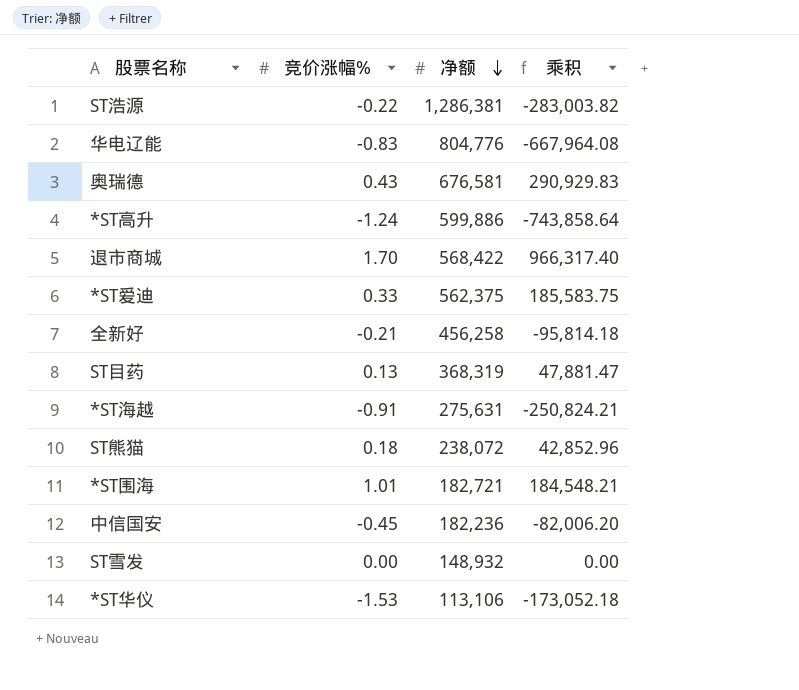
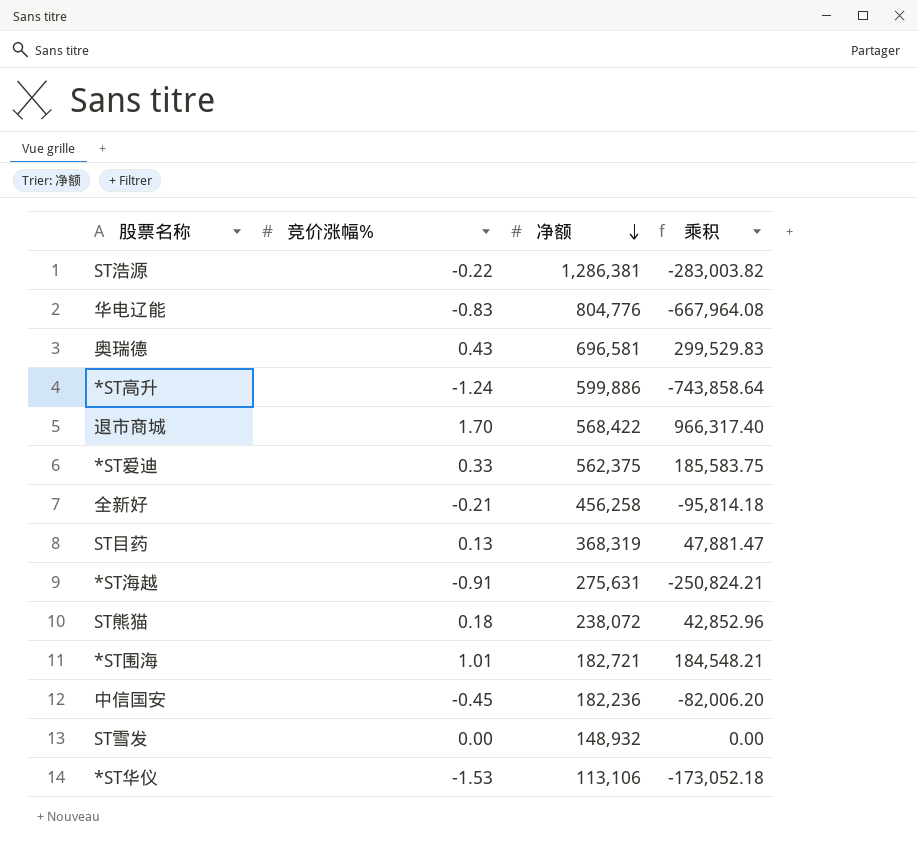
奥瑞德 | 净额: 676,581 -> 696,581
奥瑞德 | 乘积: 290,929.83 -> 299,529.83

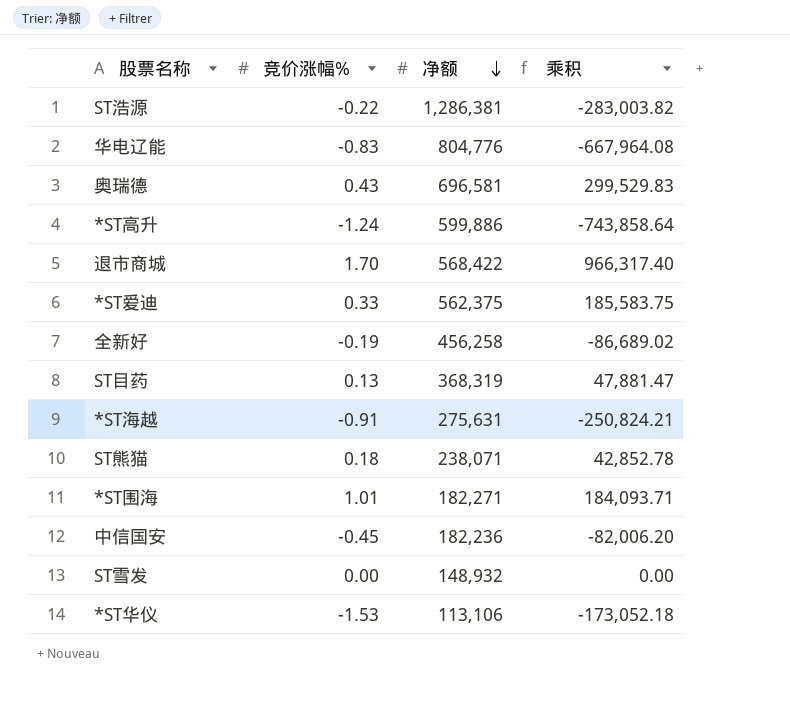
全新好 | 竞价涨幅%: -0.21 -> -0.19
全新好 | 乘积: -95,814.18 -> -86,689.02
ST熊猫 | 净额: 238,072 -> 238,071
ST熊猫 | 乘积: 42,852.96 -> 42,852.78
*ST围海 | 净额: 182,721 -> 182,271
*ST围海 | 乘积: 184,548.21 -> 184,093.71

